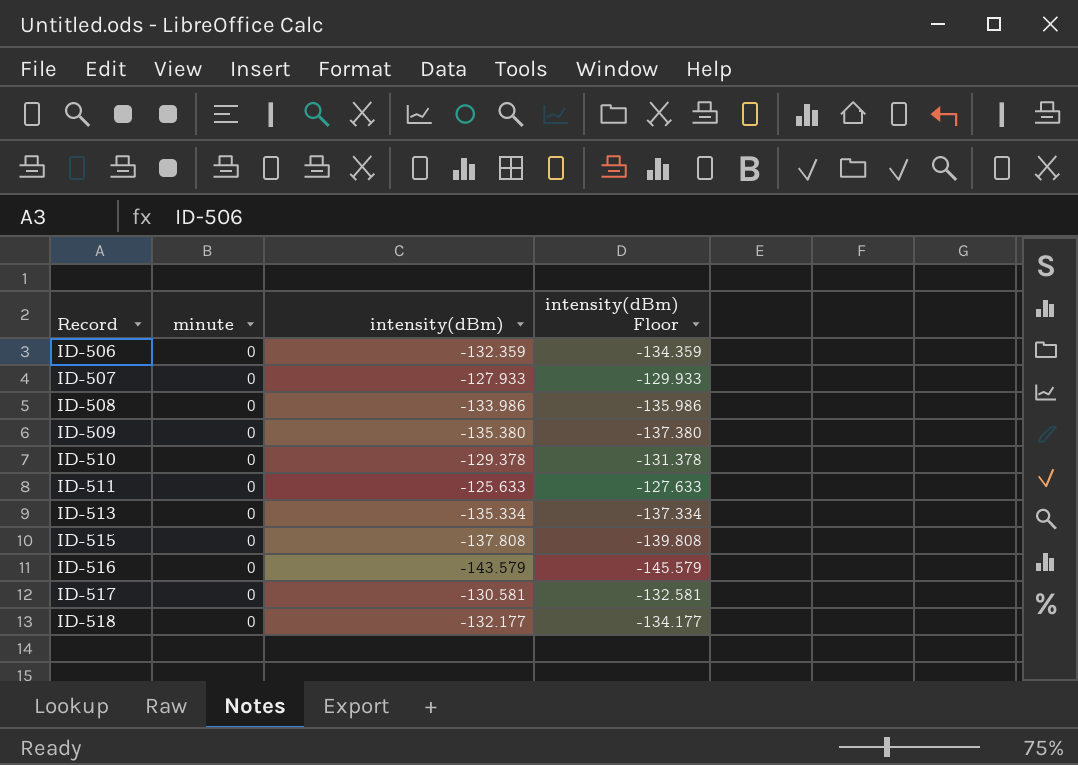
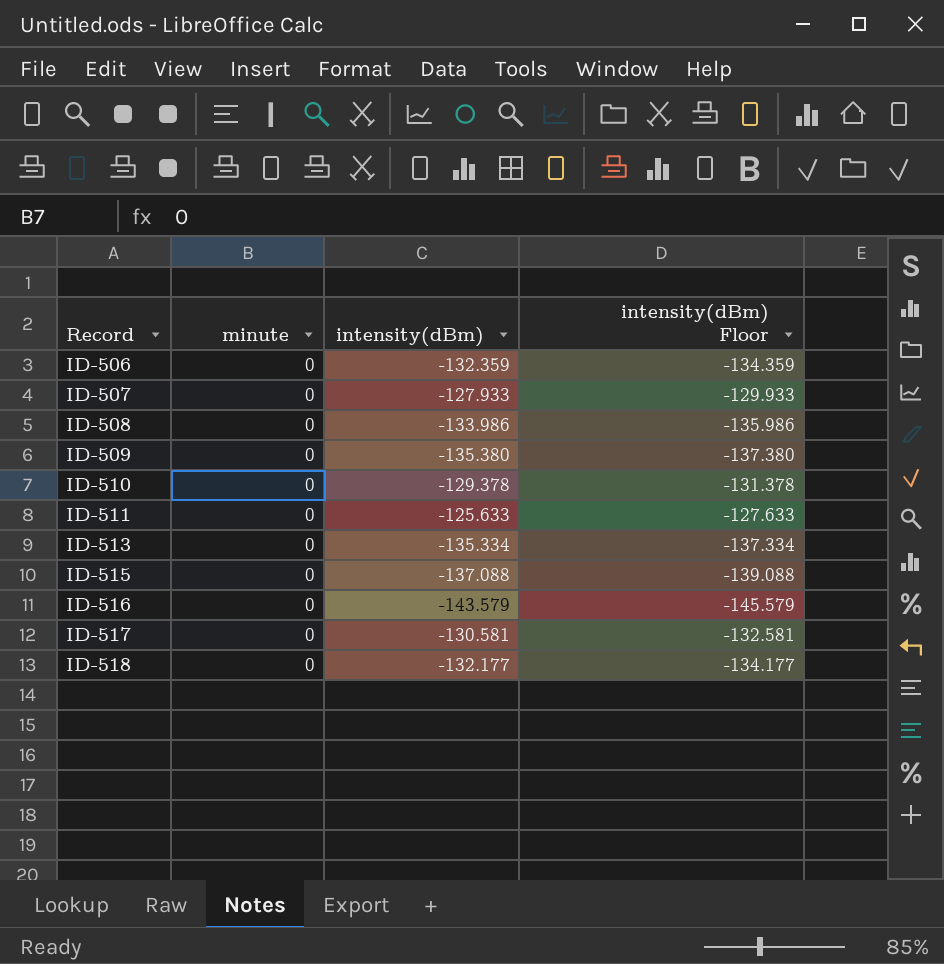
ID-515 | intensity(dBm): -137.808 -> -137.088
ID-515 | intensity(dBm) Floor: -139.808 -> -139.088

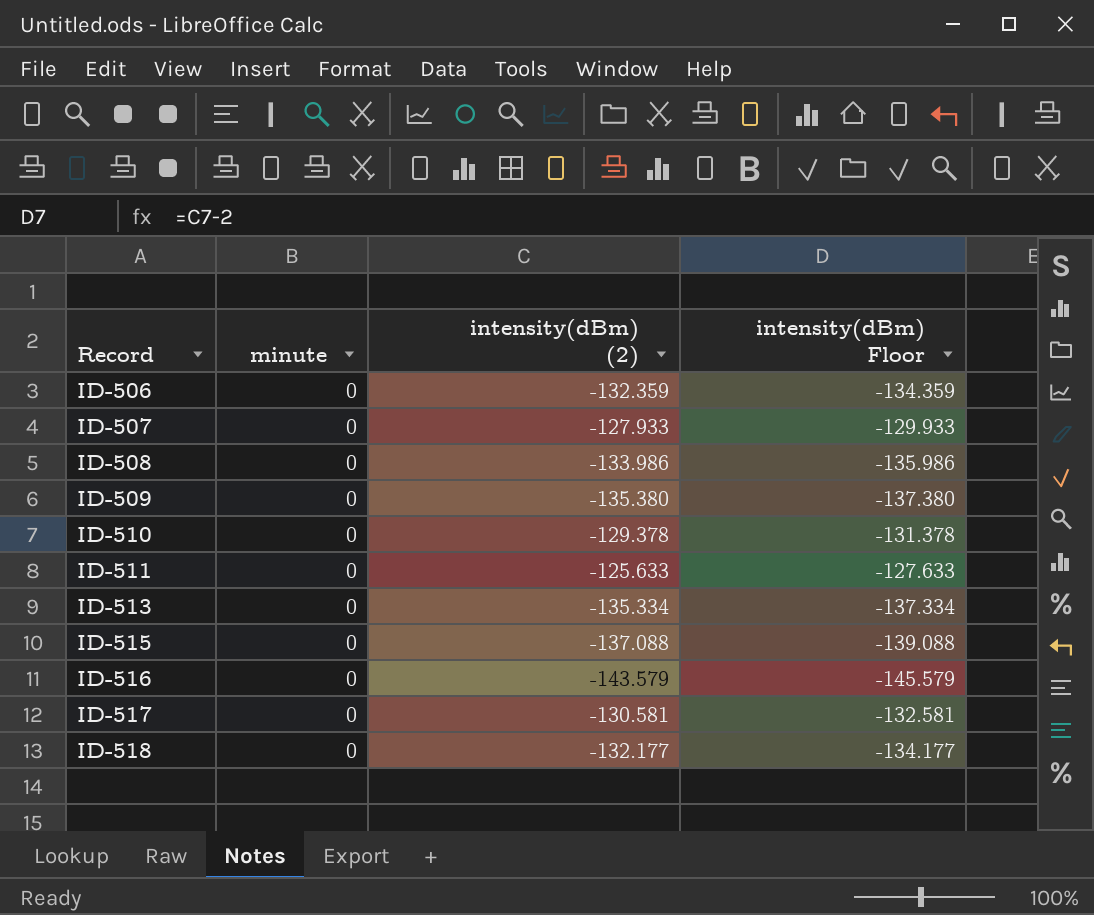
column name: intensity(dBm) -> intensity(dBm) (2)

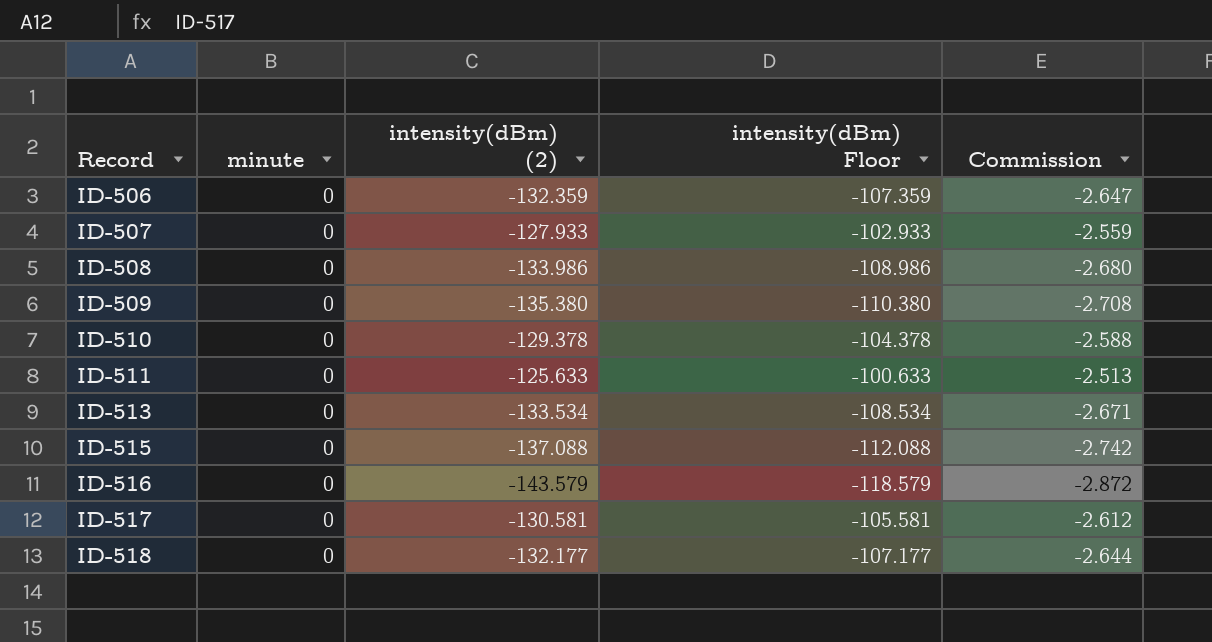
column intensity(dBm) Floor | formula: [intensity(dBm) (2)] - 2 -> [intensity(dBm) (2)] + 25
column Commission | formula: none -> [intensity(dBm) (2)] * 0.02
ID-513 | intensity(dBm) (2): -135.334 -> -133.534

